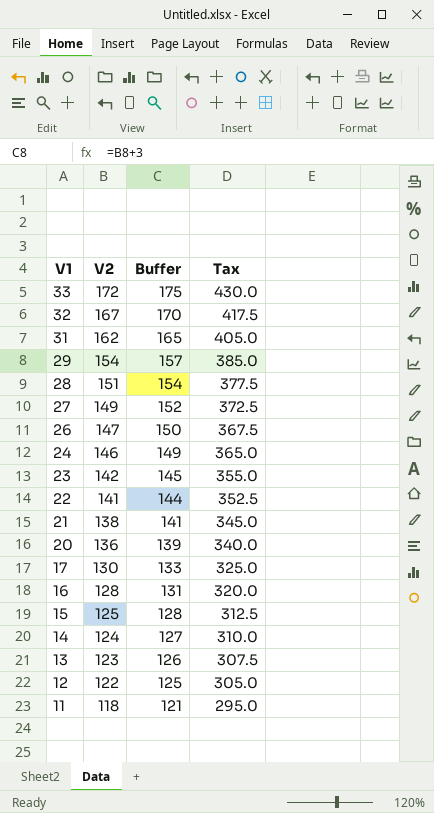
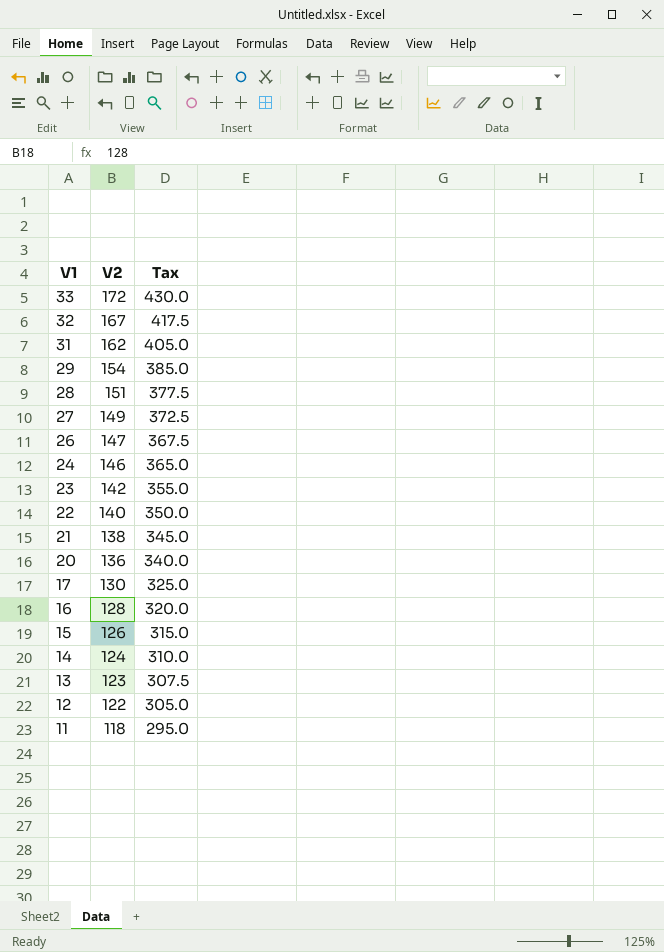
column Buffer | formula: [V2] + 3 -> none
22 | V2: 141 -> 140
22 | Tax: 352.5 -> 350.0
15 | V2: 125 -> 126
15 | Tax: 312.5 -> 315.0

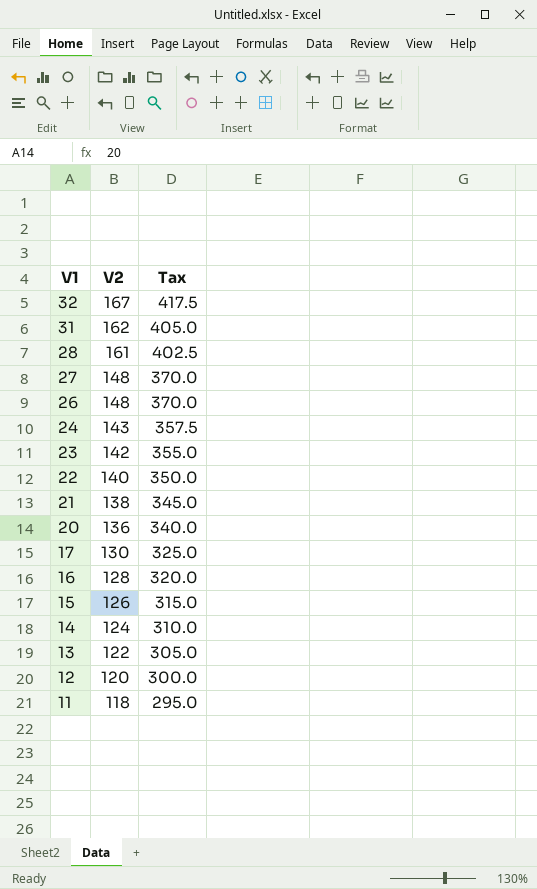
row 33: 172 | 430.0 -> none
row 29: 154 | 385.0 -> none
28 | V2: 151 -> 161
28 | Tax: 377.5 -> 402.5
27 | V2: 149 -> 148
27 | Tax: 372.5 -> 370.0
26 | V2: 147 -> 148
26 | Tax: 367.5 -> 370.0
24 | V2: 146 -> 143
24 | Tax: 365.0 -> 357.5
13 | V2: 123 -> 122
13 | Tax: 307.5 -> 305.0
12 | V2: 122 -> 120
12 | Tax: 305.0 -> 300.0

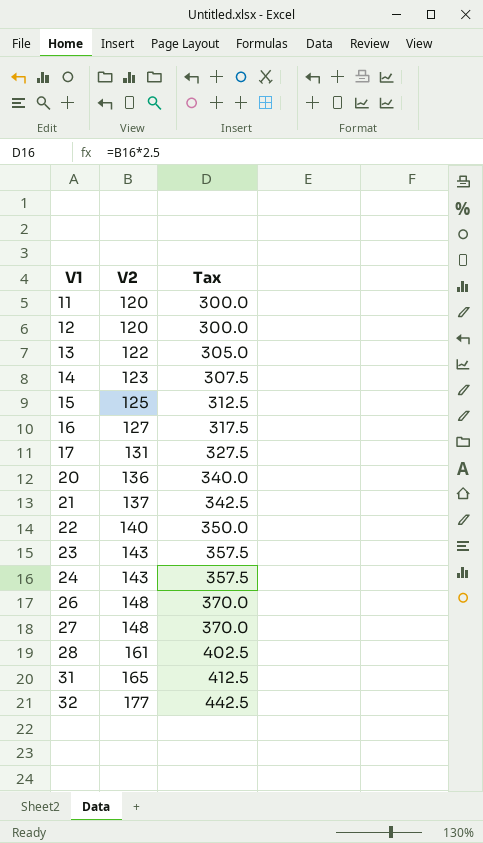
row order: V1 descending -> V1 ascending
11 | V2: 118 -> 120
11 | Tax: 295.0 -> 300.0
14 | V2: 124 -> 123
14 | Tax: 310.0 -> 307.5
15 | V2: 126 -> 125
15 | Tax: 315.0 -> 312.5
16 | V2: 128 -> 127
16 | Tax: 320.0 -> 317.5
17 | V2: 130 -> 131
17 | Tax: 325.0 -> 327.5
21 | V2: 138 -> 137
21 | Tax: 345.0 -> 342.5
23 | V2: 142 -> 143
23 | Tax: 355.0 -> 357.5
31 | V2: 162 -> 165
31 | Tax: 405.0 -> 412.5
32 | V2: 167 -> 177
32 | Tax: 417.5 -> 442.5

